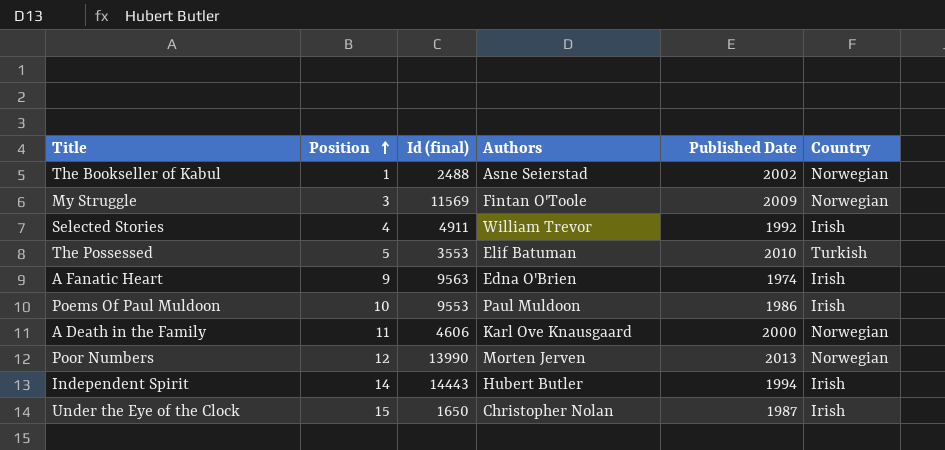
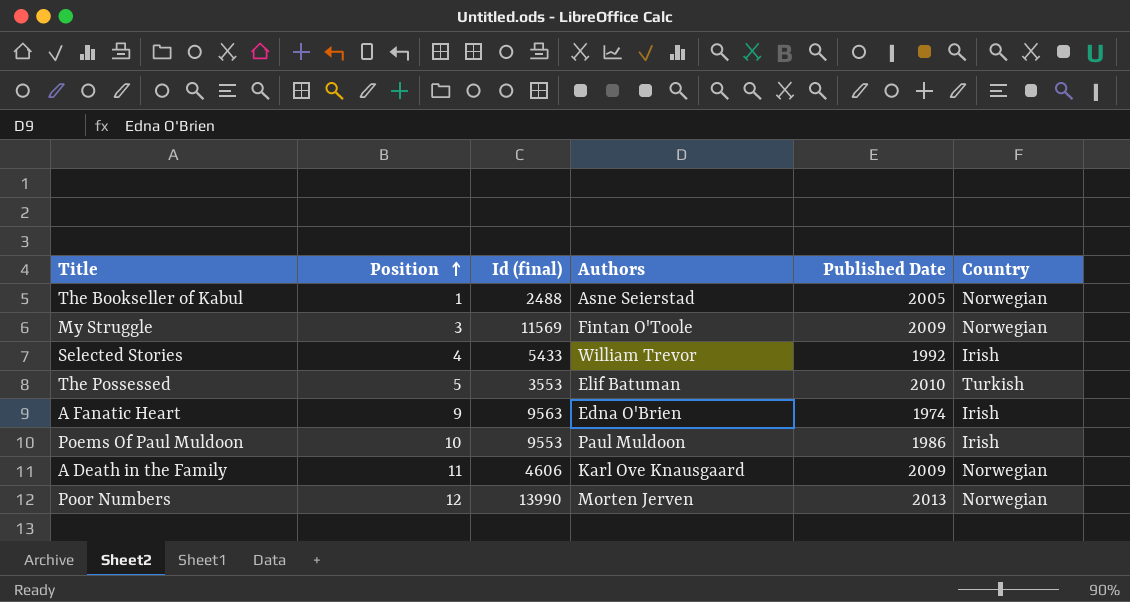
row Independent Spirit: 14 | 14443 | Hubert Butler | 1994 | Irish -> none
row Under the Eye of the Clock: 15 | 1650 | Christopher Nolan | 1987 | Irish -> none
The Bookseller of Kabul | Published Date: 2002 -> 2005
Selected Stories | Id (final): 4911 -> 5433
A Death in the Family | Published Date: 2000 -> 2009

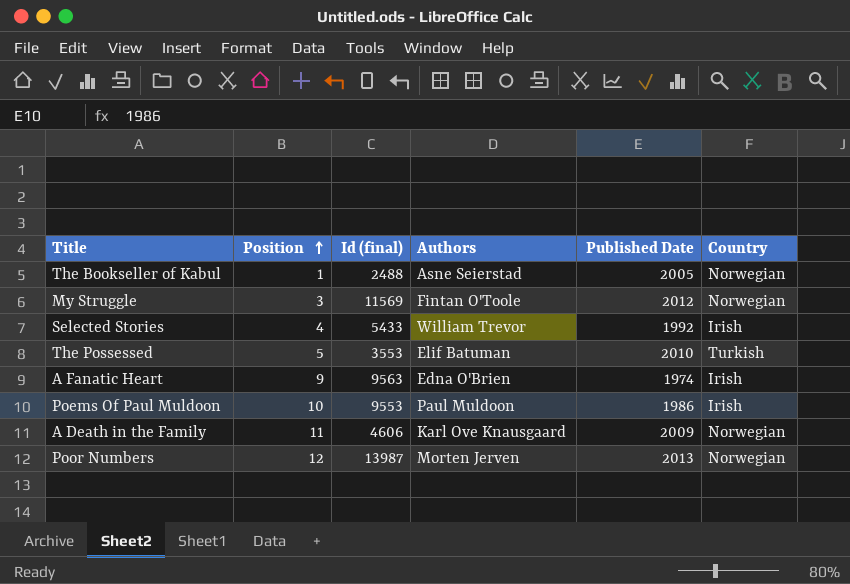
My Struggle | Published Date: 2009 -> 2012
Poor Numbers | Id (final): 13990 -> 13987

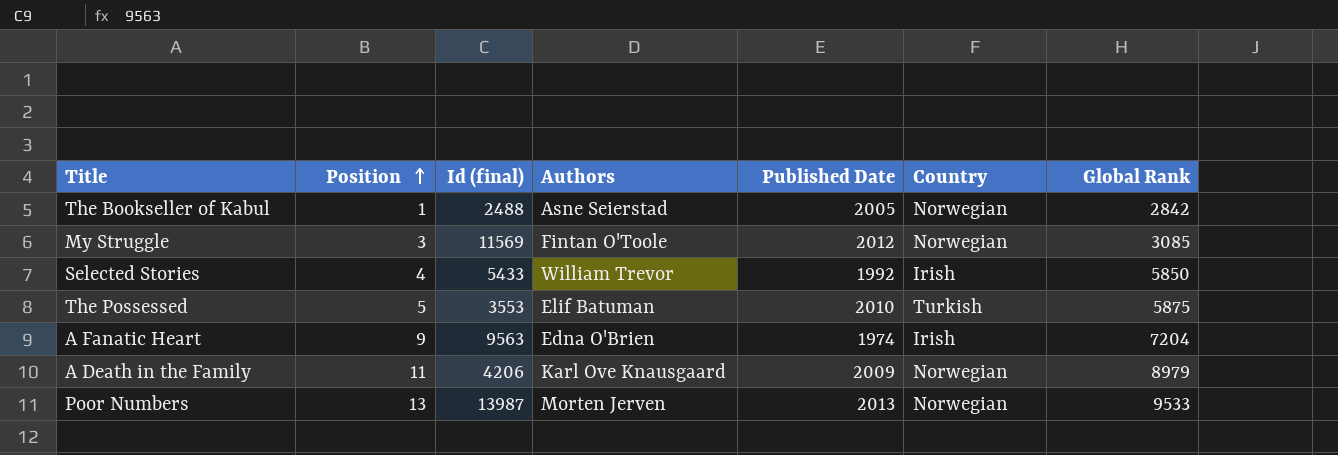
column Global Rank | position: none -> 7
row Poems Of Paul Muldoon: 10 | 9553 | Paul Muldoon | 1986 | Irish -> none
A Death in the Family | Id (final): 4606 -> 4206
Poor Numbers | Position: 12 -> 13

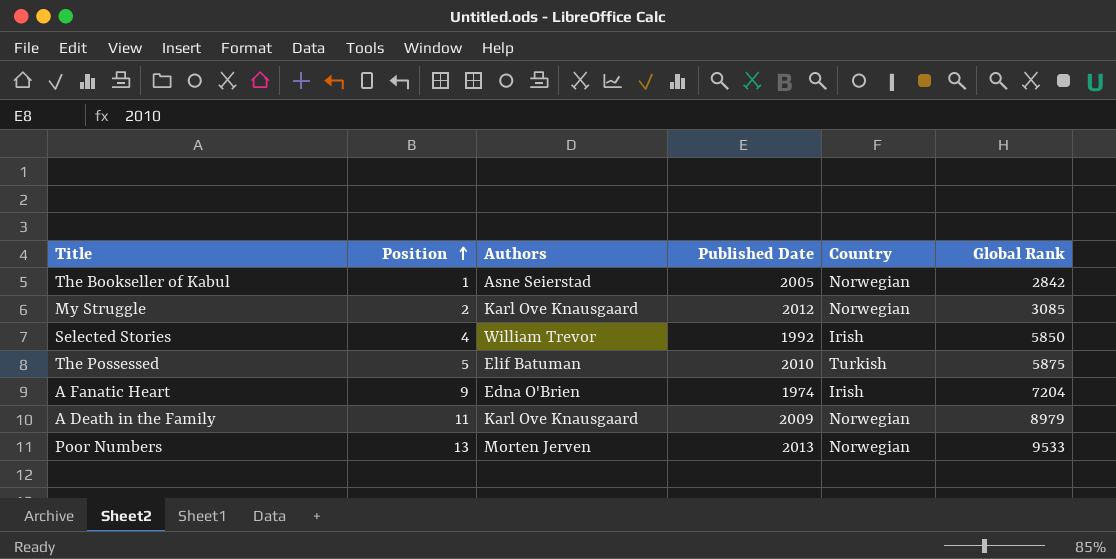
column Id (final) | position: 3 -> none
My Struggle | Position: 3 -> 2
My Struggle | Authors: Fintan O'Toole -> Karl Ove Knausgaard

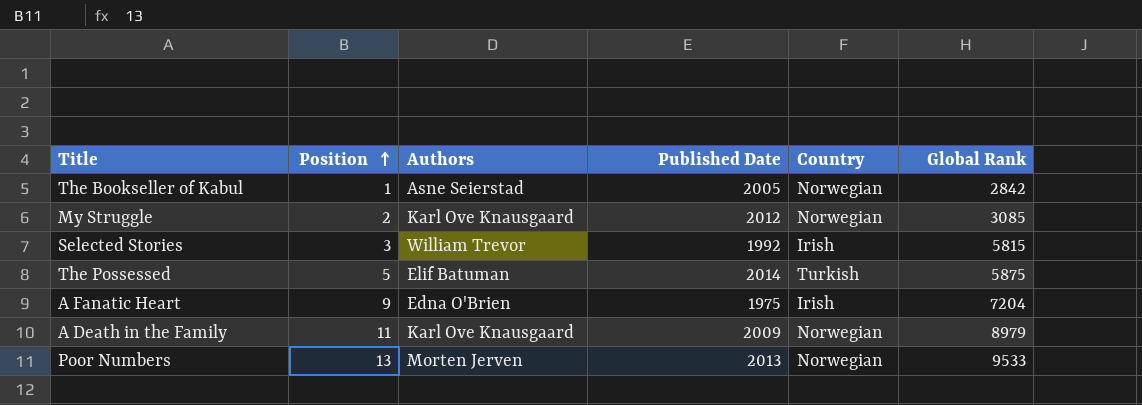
Selected Stories | Position: 4 -> 3
Selected Stories | Global Rank: 5850 -> 5815
The Possessed | Published Date: 2010 -> 2014
A Fanatic Heart | Published Date: 1974 -> 1975

